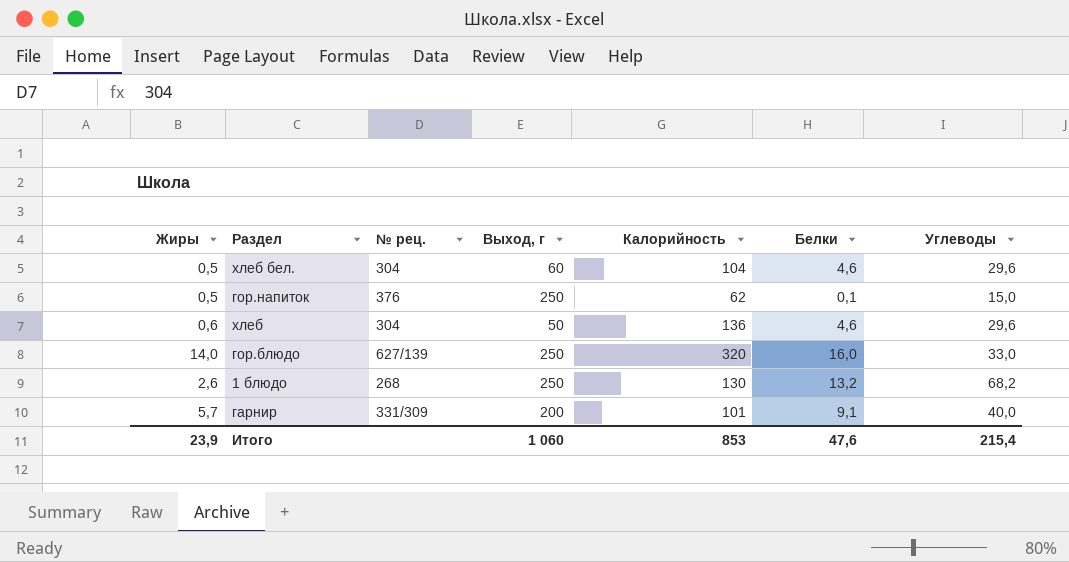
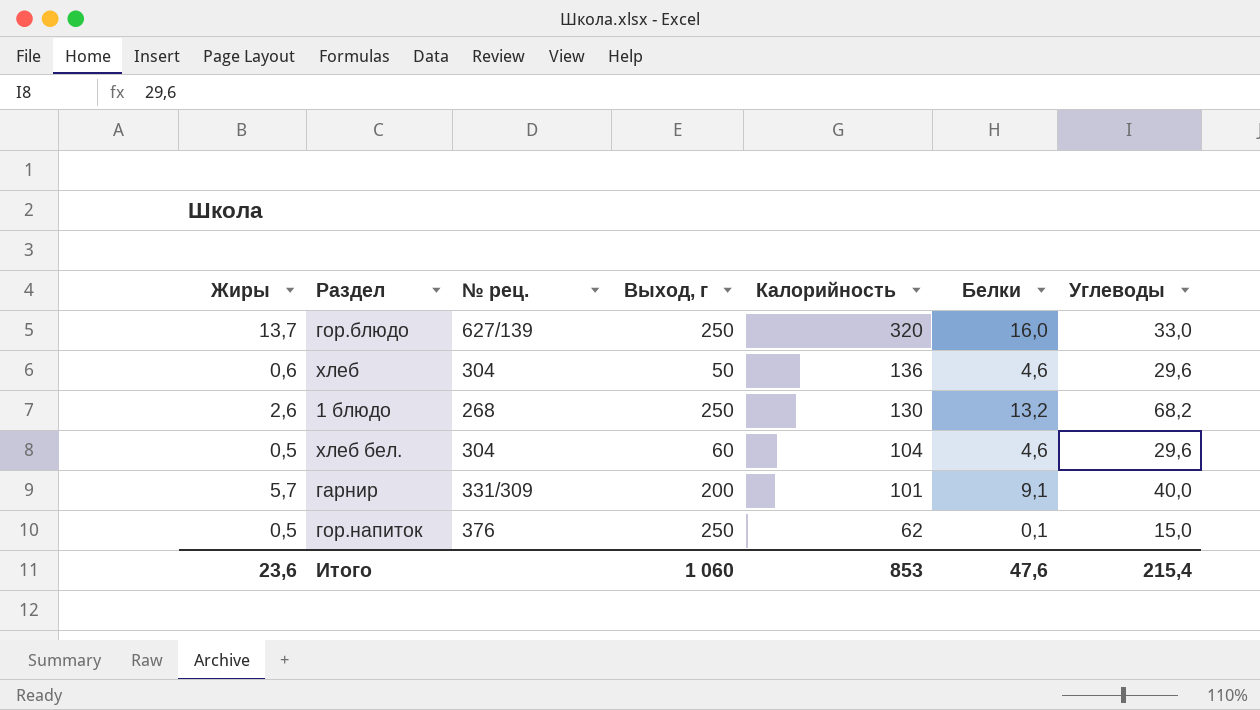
row order: none -> Калорийность descending
гор.блюдо | Жиры: 14,0 -> 13,7
Итого | Жиры: 23,9 -> 23,6

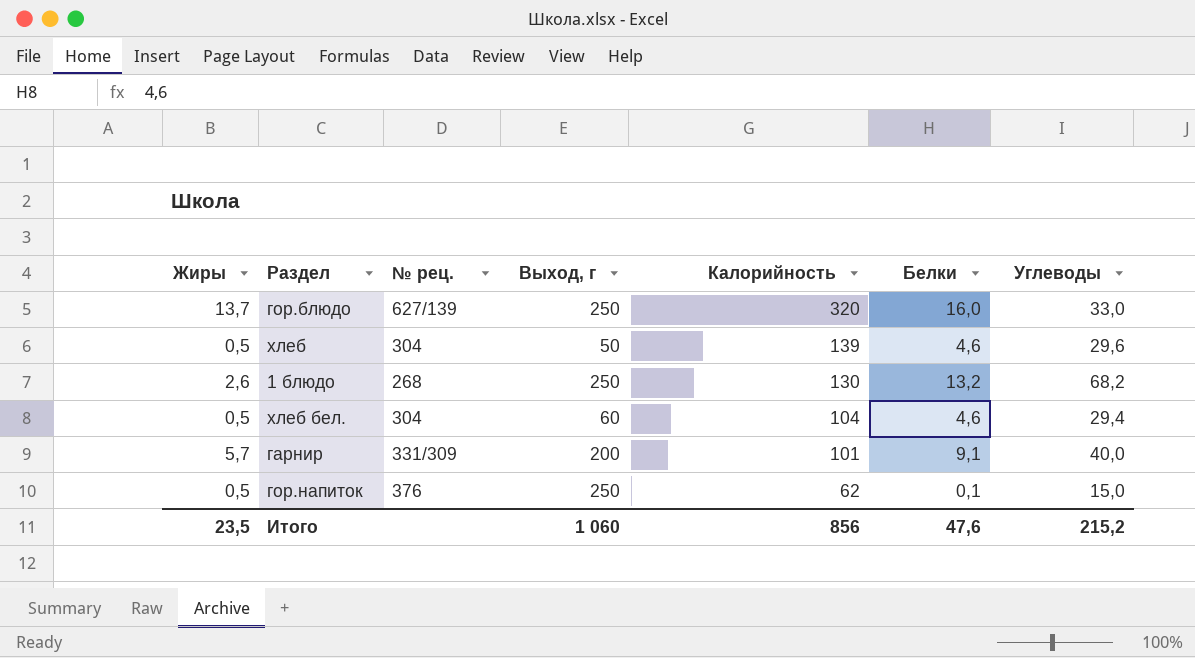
хлеб | Жиры: 0,6 -> 0,5
хлеб | Калорийность: 136 -> 139
хлеб бел. | Углеводы: 29,6 -> 29,4
Итого | Жиры: 23,6 -> 23,5
Итого | Калорийность: 853 -> 856
Итого | Углеводы: 215,4 -> 215,2

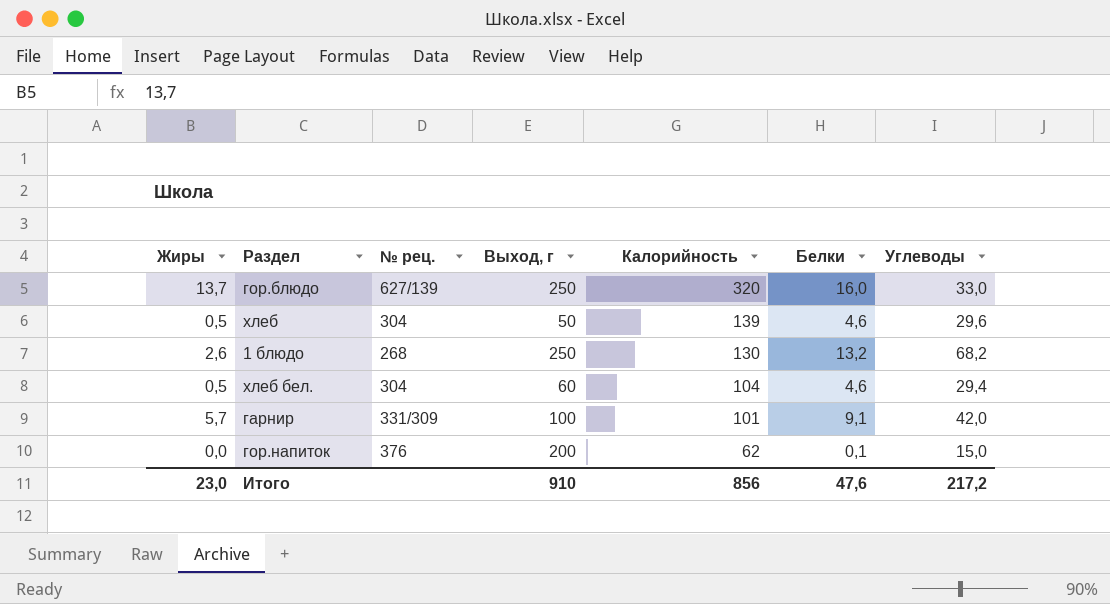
гарнир | Выход, г: 200 -> 100
гарнир | Углеводы: 40,0 -> 42,0
гор.напиток | Жиры: 0,5 -> 0,0
гор.напиток | Выход, г: 250 -> 200
Итого | Жиры: 23,5 -> 23,0
Итого | Выход, г: 1 060 -> 910
Итого | Углеводы: 215,2 -> 217,2

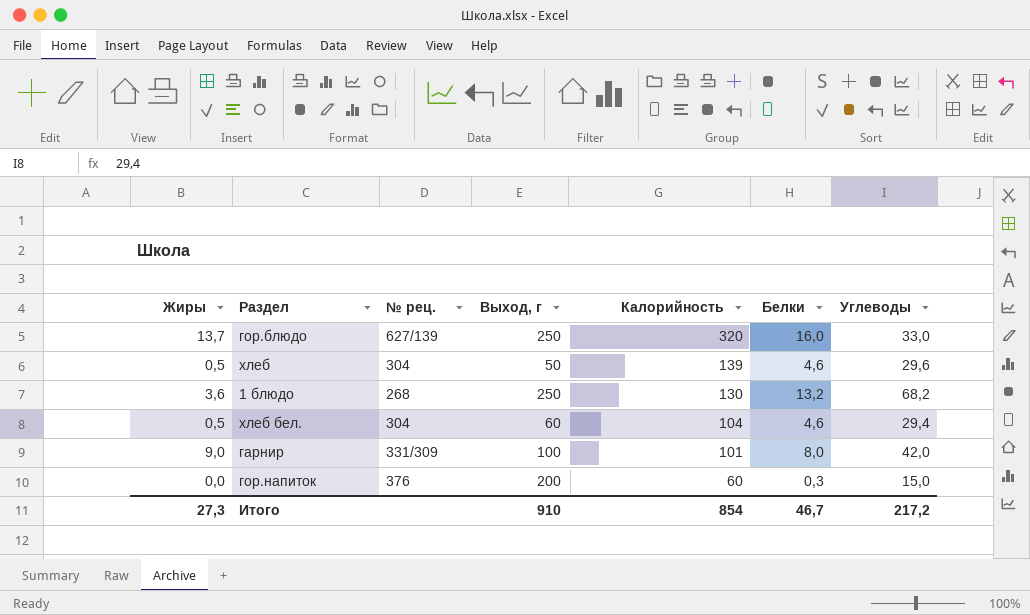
1 блюдо | Жиры: 2,6 -> 3,6
гарнир | Жиры: 5,7 -> 9,0
гарнир | Белки: 9,1 -> 8,0
гор.напиток | Калорийность: 62 -> 60
гор.напиток | Белки: 0,1 -> 0,3
Итого | Жиры: 23,0 -> 27,3
Итого | Калорийность: 856 -> 854
Итого | Белки: 47,6 -> 46,7

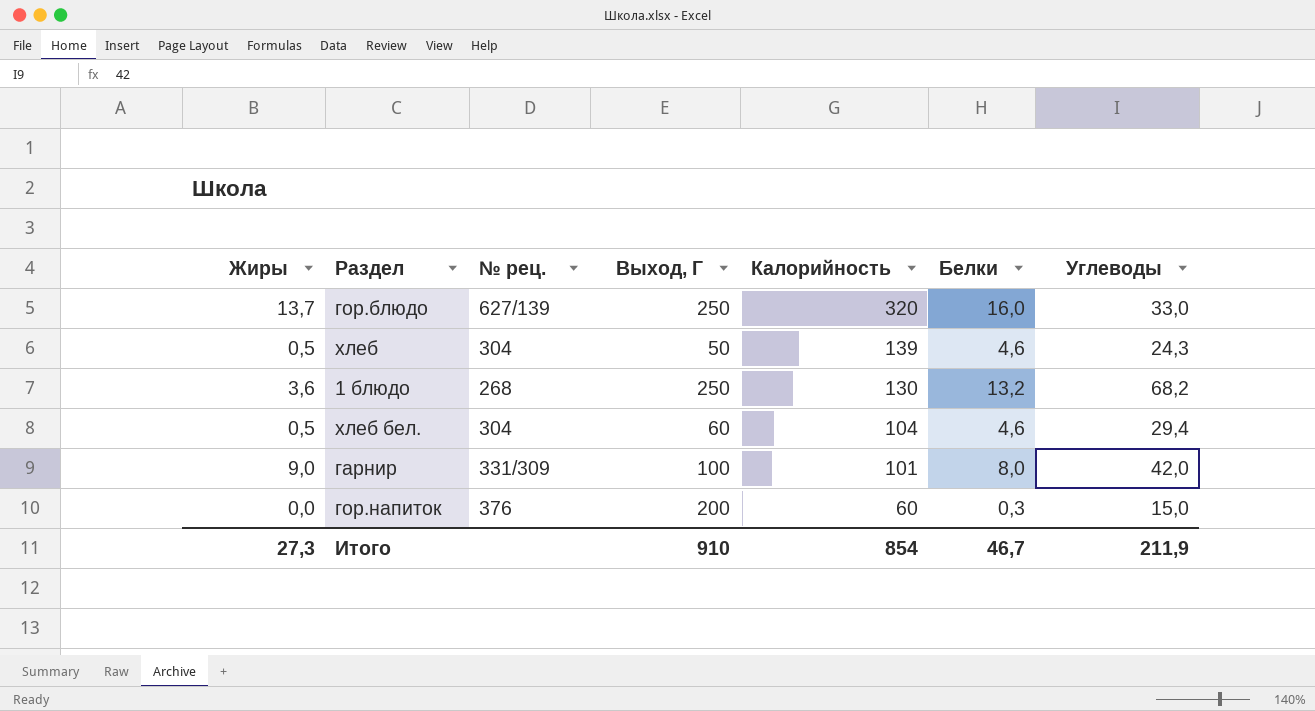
column name: Выход, г -> Выход, Г
хлеб | Углеводы: 29,6 -> 24,3
Итого | Углеводы: 217,2 -> 211,9

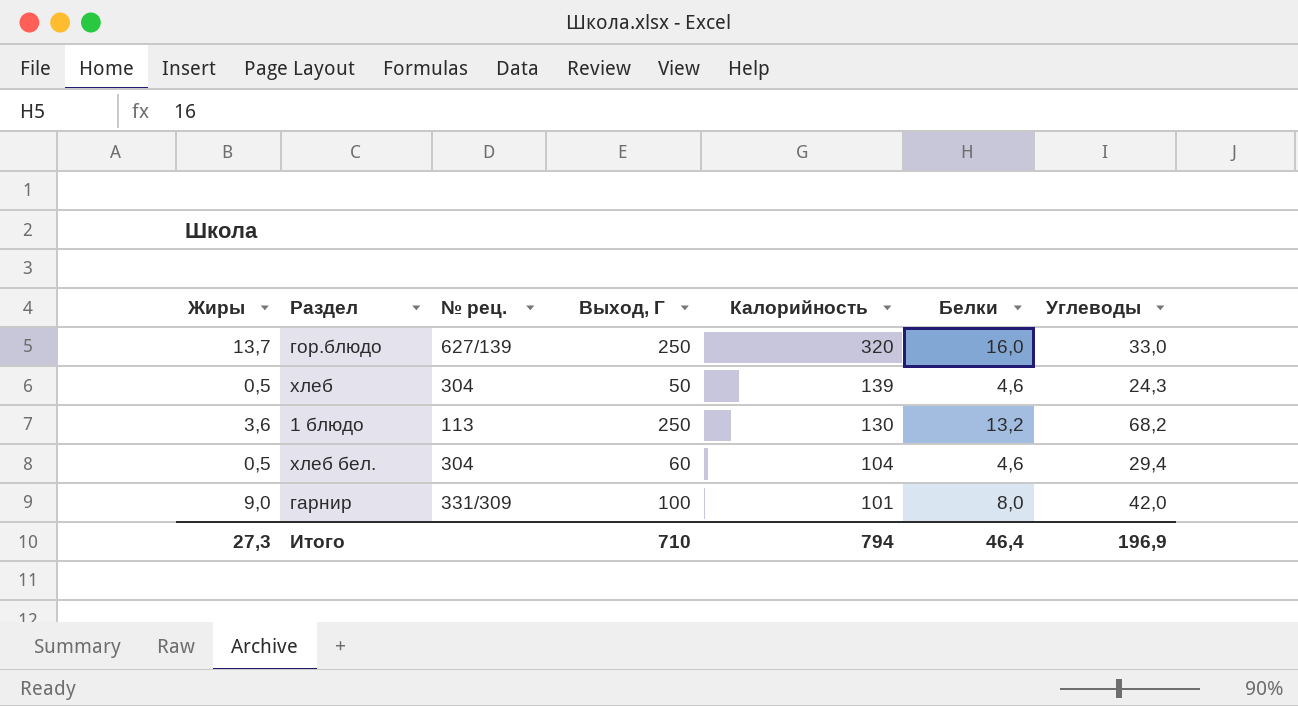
row гор.напиток: 0,0 | 376 | 200 | 60 | 0,3 | 15,0 -> none
1 блюдо | № рец.: 268 -> 113
Итого | Выход, Г: 910 -> 710
Итого | Калорийность: 854 -> 794
Итого | Белки: 46,7 -> 46,4
Итого | Углеводы: 211,9 -> 196,9

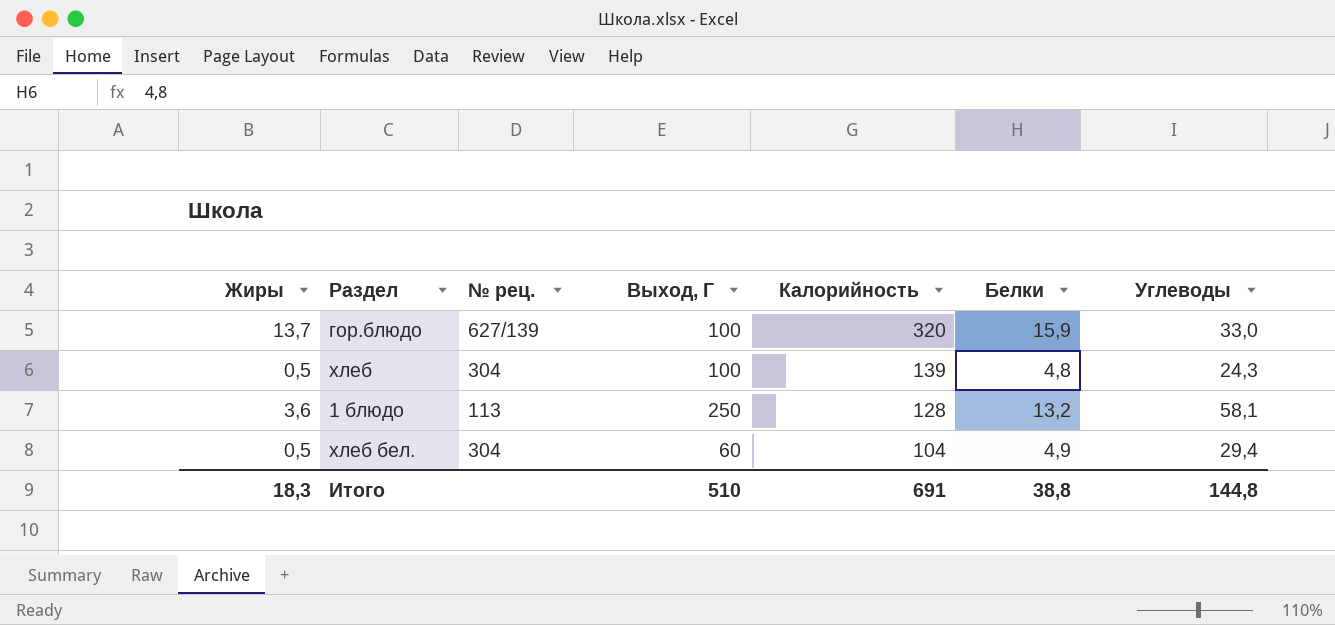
row гарнир: 9,0 | 331/309 | 100 | 101 | 8,0 | 42,0 -> none
гор.блюдо | Выход, Г: 250 -> 100
гор.блюдо | Белки: 16,0 -> 15,9
хлеб | Выход, Г: 50 -> 100
хлеб | Белки: 4,6 -> 4,8
1 блюдо | Калорийность: 130 -> 128
1 блюдо | Углеводы: 68,2 -> 58,1
хлеб бел. | Белки: 4,6 -> 4,9
Итого | Жиры: 27,3 -> 18,3
Итого | Выход, Г: 710 -> 510
Итого | Калорийность: 794 -> 691
Итого | Белки: 46,4 -> 38,8
Итого | Углеводы: 196,9 -> 144,8

